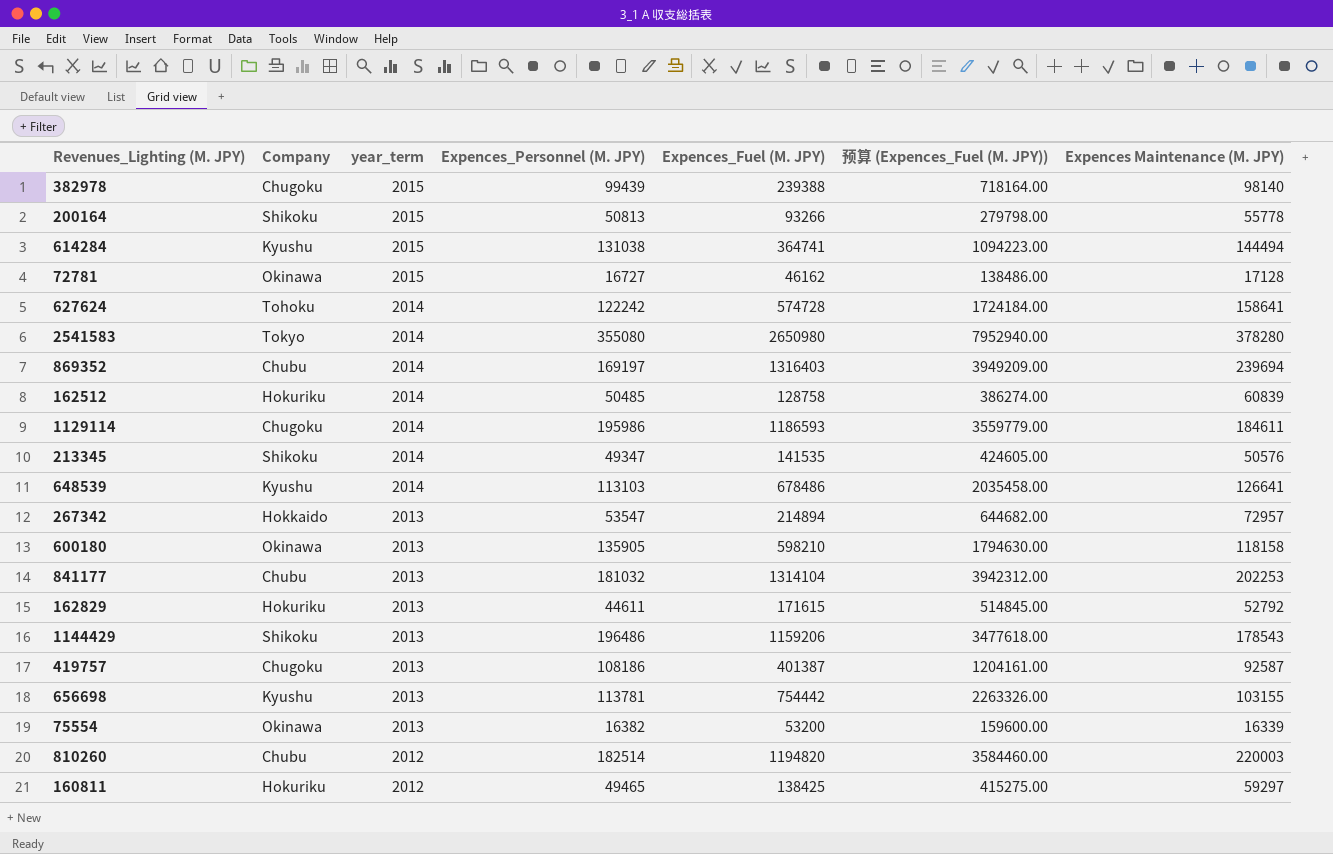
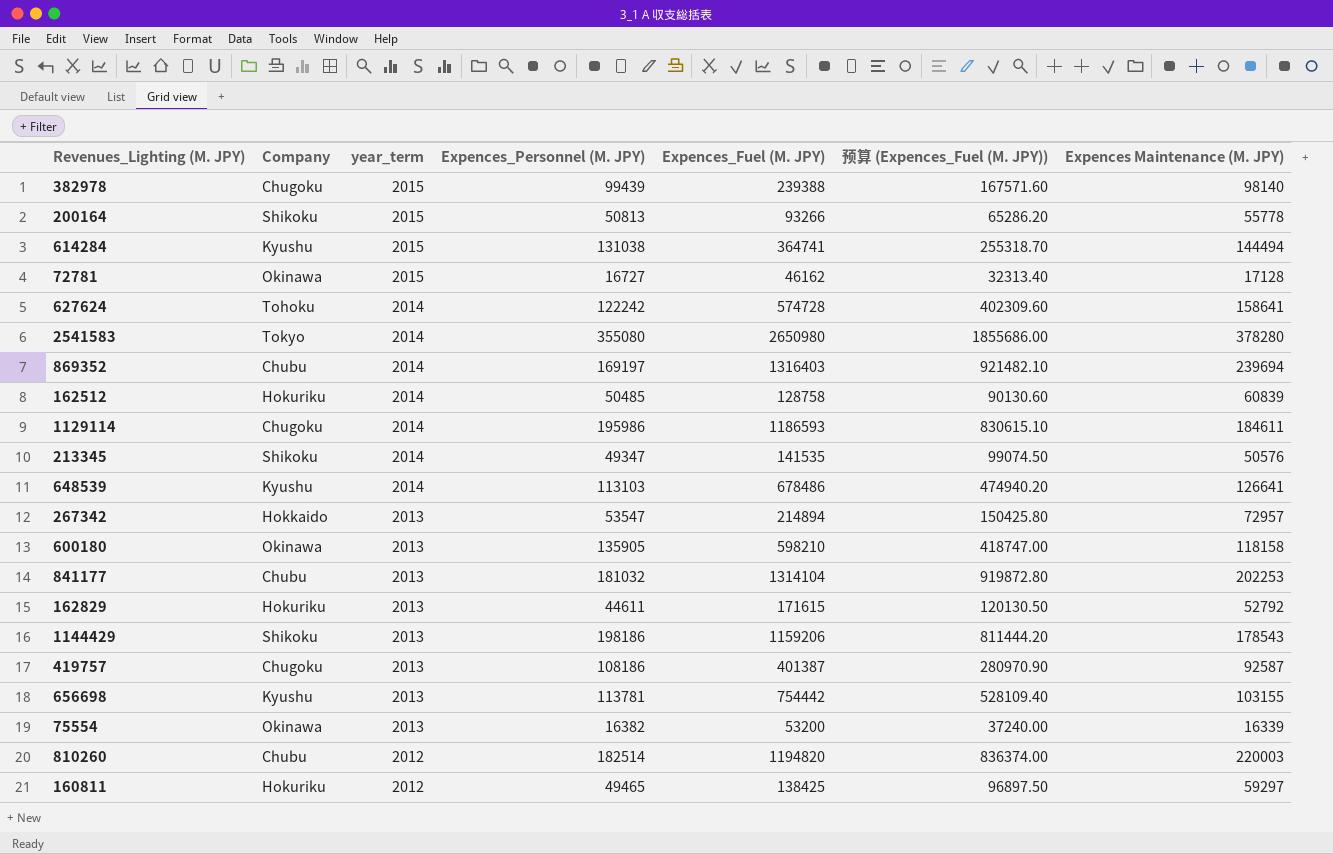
column 预算 (Expences_Fuel (M. JPY)) | formula: [Expences_Fuel (M. JPY)] * 3 -> [Expences_Fuel (M. JPY)] * 0.7
1144429 | Expences_Personnel (M. JPY): 196486 -> 198186

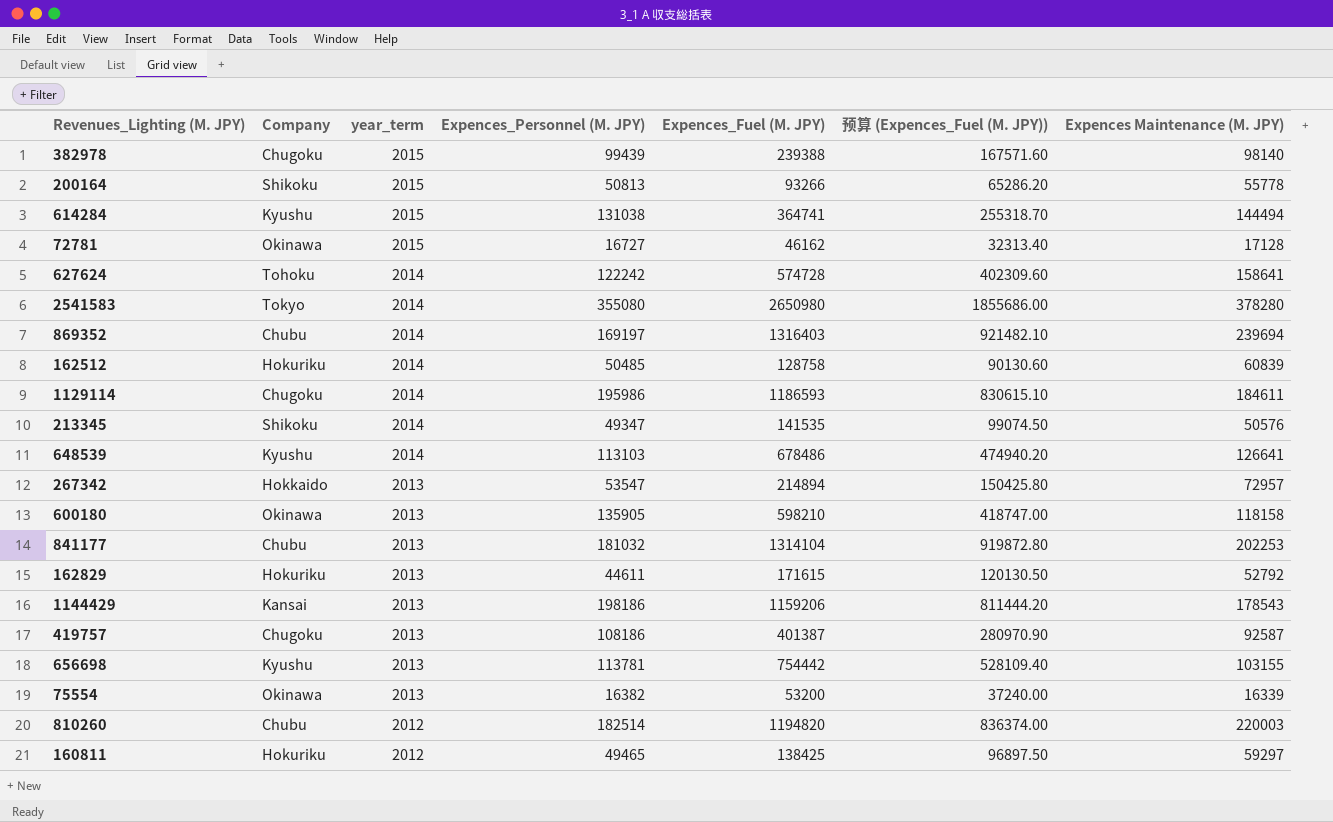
1144429 | Company: Shikoku -> Kansai

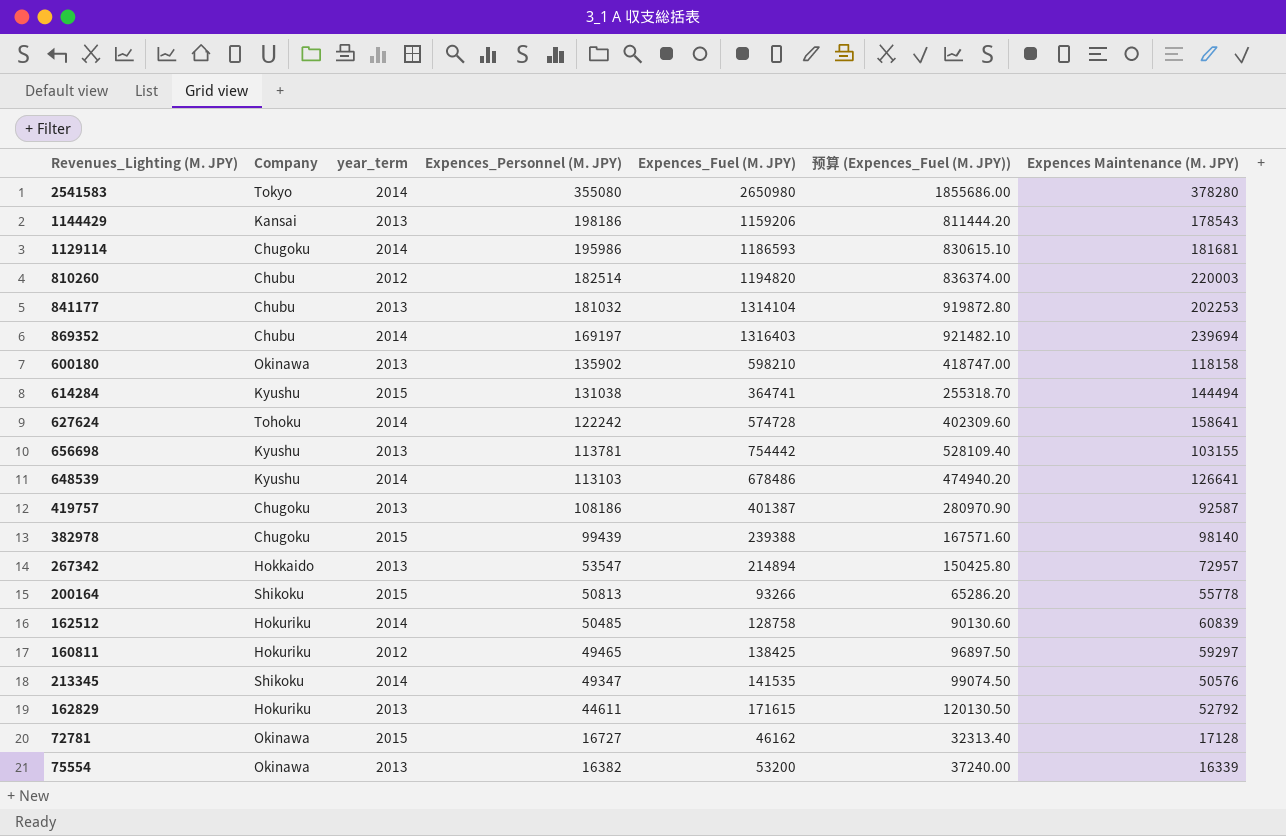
row order: year_term descending -> Expences_Personnel (M. JPY) descending
1129114 | Expences Maintenance (M. JPY): 184611 -> 181681
600180 | Expences_Personnel (M. JPY): 135905 -> 135902

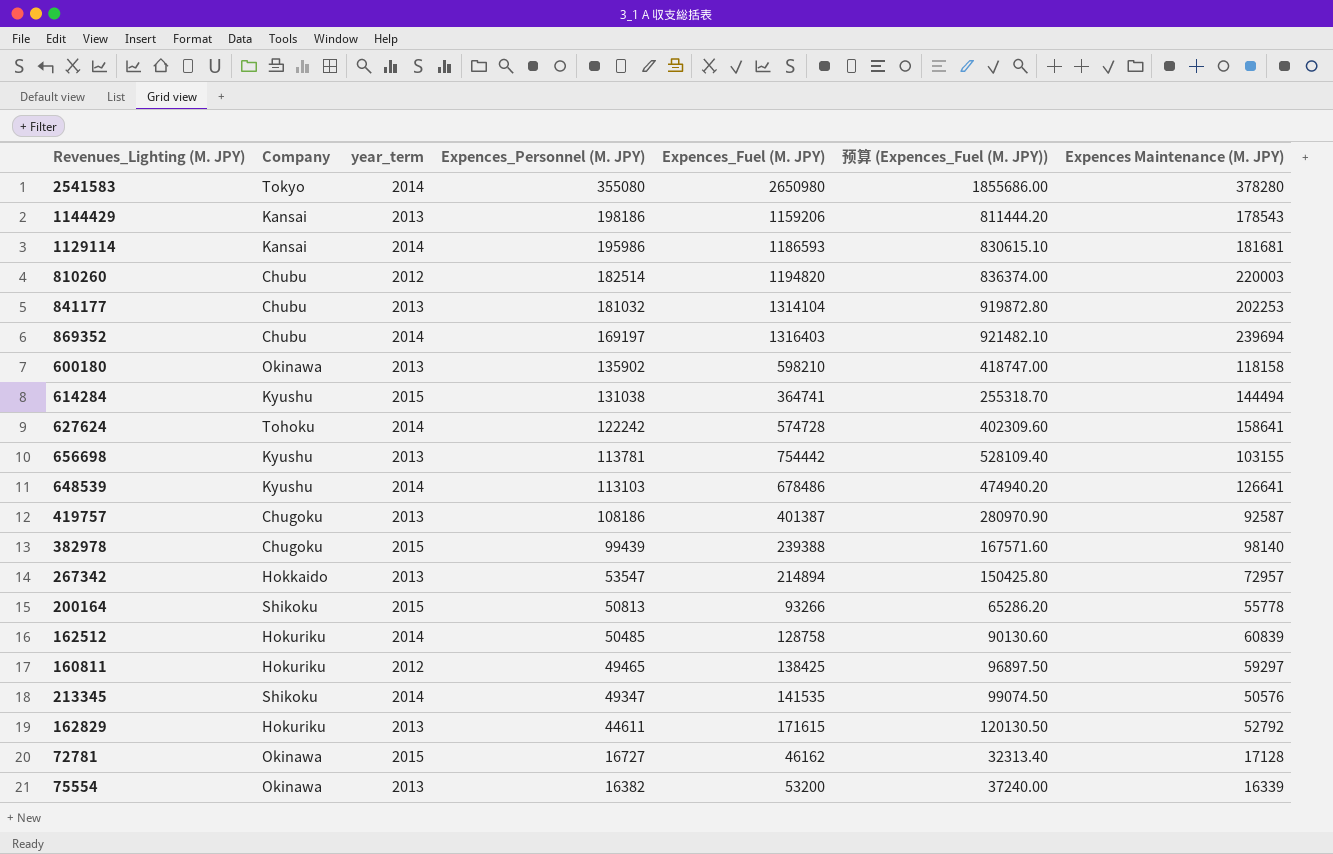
1129114 | Company: Chugoku -> Kansai

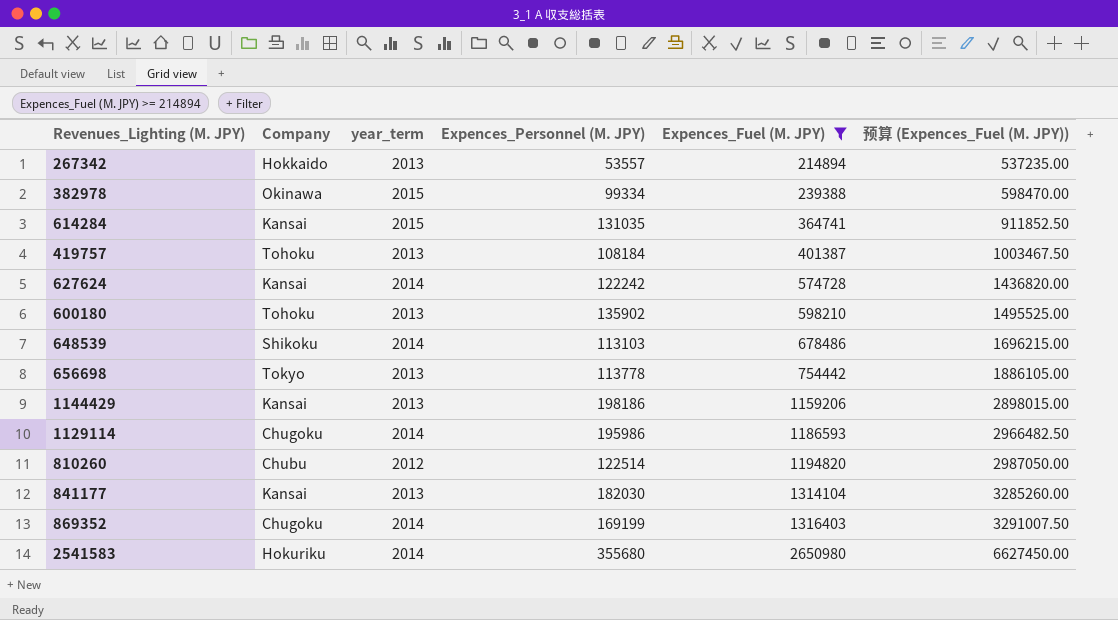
filter: none -> Expences_Fuel (M. JPY) >= 214894
row order: Expences_Personnel (M. JPY) descending -> Expences_Fuel (M. JPY) ascending
column Expences Maintenance (M. JPY) | position: 7 -> none
column 预算 (Expences_Fuel (M. JPY)) | formula: [Expences_Fuel (M. JPY)] * 0.7 -> [Expences_Fuel (M. JPY)] * 2.5
267342 | Expences_Personnel (M. JPY): 53547 -> 53557
382978 | Company: Chugoku -> Okinawa
382978 | Expences_Personnel (M. JPY): 99439 -> 99334
614284 | Company: Kyushu -> Kansai
614284 | Expences_Personnel (M. JPY): 131038 -> 131035
419757 | Company: Chugoku -> Tohoku
419757 | Expences_Personnel (M. JPY): 108186 -> 108184
627624 | Company: Tohoku -> Kansai
600180 | Company: Okinawa -> Tohoku
648539 | Company: Kyushu -> Shikoku
656698 | Company: Kyushu -> Tokyo
656698 | Expences_Personnel (M. JPY): 113781 -> 113778
1129114 | Company: Kansai -> Chugoku
810260 | Expences_Personnel (M. JPY): 182514 -> 122514
841177 | Company: Chubu -> Kansai
841177 | Expences_Personnel (M. JPY): 181032 -> 182030
869352 | Company: Chubu -> Chugoku
869352 | Expences_Personnel (M. JPY): 169197 -> 169199
2541583 | Company: Tokyo -> Hokuriku
2541583 | Expences_Personnel (M. JPY): 355080 -> 355680

